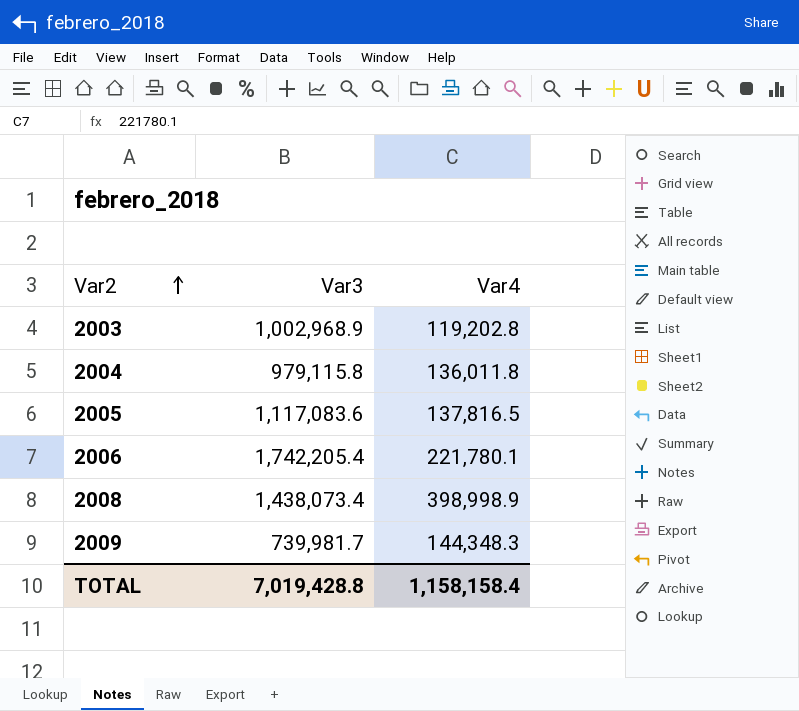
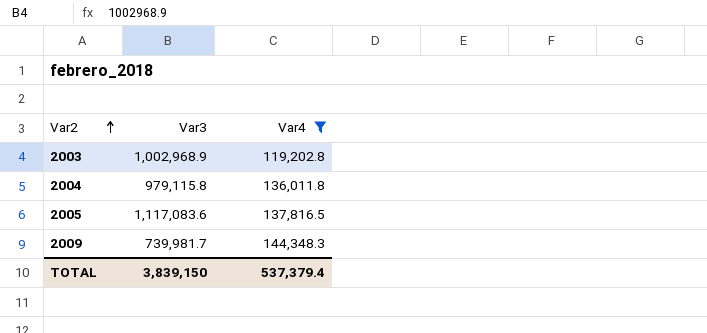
filter: none -> Var4 <= 144,348.3
TOTAL | Var3: 7,019,428.8 -> 3,839,150
TOTAL | Var4: 1,158,158.4 -> 537,379.4

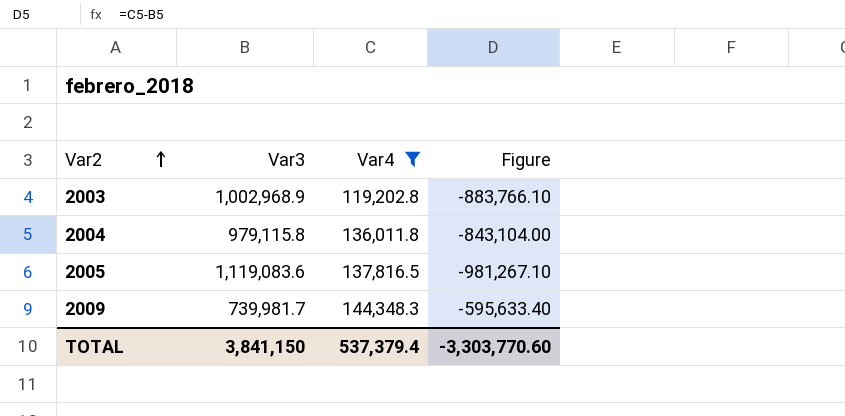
column Figure | formula: none -> [Var4] - [Var3]
2005 | Var3: 1,117,083.6 -> 1,119,083.6
TOTAL | Var3: 3,839,150 -> 3,841,150

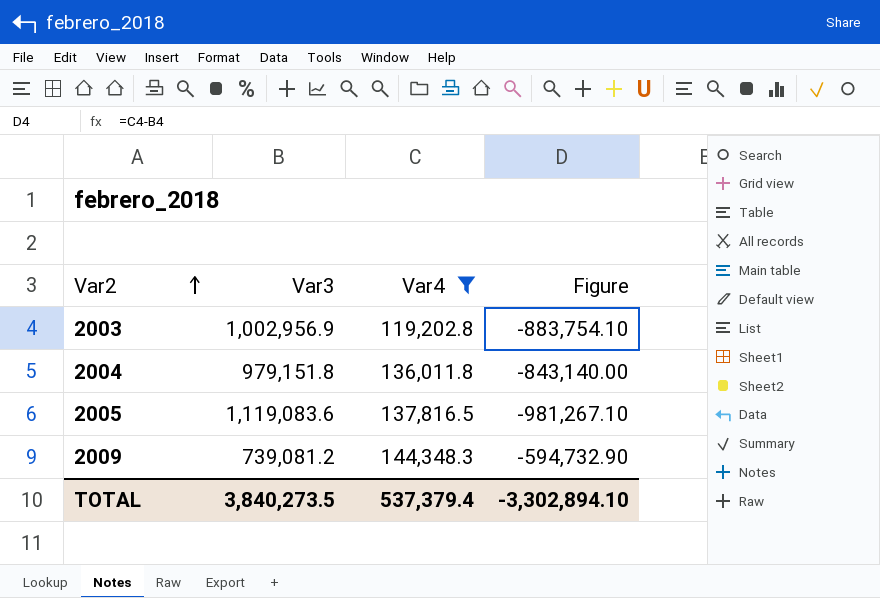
2003 | Var3: 1,002,968.9 -> 1,002,956.9
2003 | Figure: -883,766.10 -> -883,754.10
2004 | Var3: 979,115.8 -> 979,151.8
2004 | Figure: -843,104.00 -> -843,140.00
2009 | Var3: 739,981.7 -> 739,081.2
2009 | Figure: -595,633.40 -> -594,732.90
TOTAL | Var3: 3,841,150 -> 3,840,273.5
TOTAL | Figure: -3,303,770.60 -> -3,302,894.10

